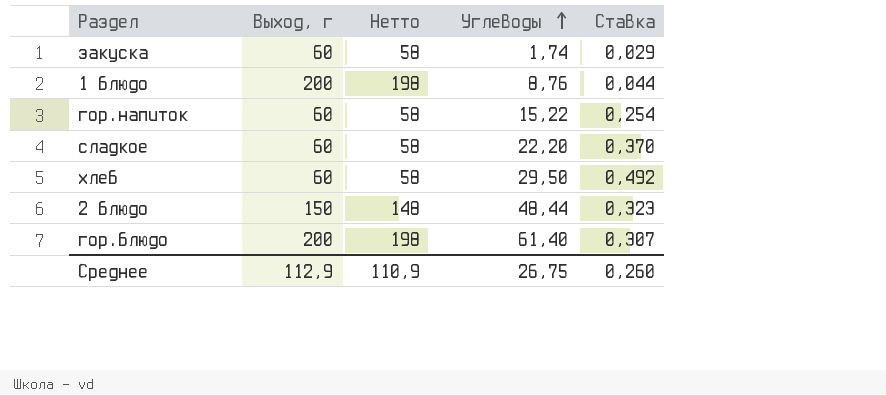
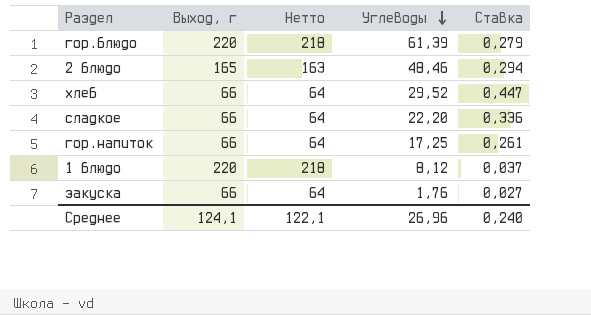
row order: Углеводы ascending -> Углеводы descending
гор.блюдо | Выход, г: 200 -> 220
гор.блюдо | Нетто: 198 -> 218
гор.блюдо | Углеводы: 61,40 -> 61,39
гор.блюдо | Ставка: 0,307 -> 0,279
2 блюдо | Выход, г: 150 -> 165
2 блюдо | Нетто: 148 -> 163
2 блюдо | Углеводы: 48,44 -> 48,46
2 блюдо | Ставка: 0,323 -> 0,294
хлеб | Выход, г: 60 -> 66
хлеб | Нетто: 58 -> 64
хлеб | Углеводы: 29,50 -> 29,52
хлеб | Ставка: 0,492 -> 0,447
сладкое | Выход, г: 60 -> 66
сладкое | Нетто: 58 -> 64
сладкое | Ставка: 0,370 -> 0,336
гор.напиток | Выход, г: 60 -> 66
гор.напиток | Нетто: 58 -> 64
гор.напиток | Углеводы: 15,22 -> 17,25
гор.напиток | Ставка: 0,254 -> 0,261
1 блюдо | Выход, г: 200 -> 220
1 блюдо | Нетто: 198 -> 218
1 блюдо | Углеводы: 8,76 -> 8,12
1 блюдо | Ставка: 0,044 -> 0,037
закуска | Выход, г: 60 -> 66
закуска | Нетто: 58 -> 64
закуска | Углеводы: 1,74 -> 1,76
закуска | Ставка: 0,029 -> 0,027
Среднее | Выход, г: 112,9 -> 124,1
Среднее | Нетто: 110,9 -> 122,1
Среднее | Углеводы: 26,75 -> 26,96
Среднее | Ставка: 0,260 -> 0,240

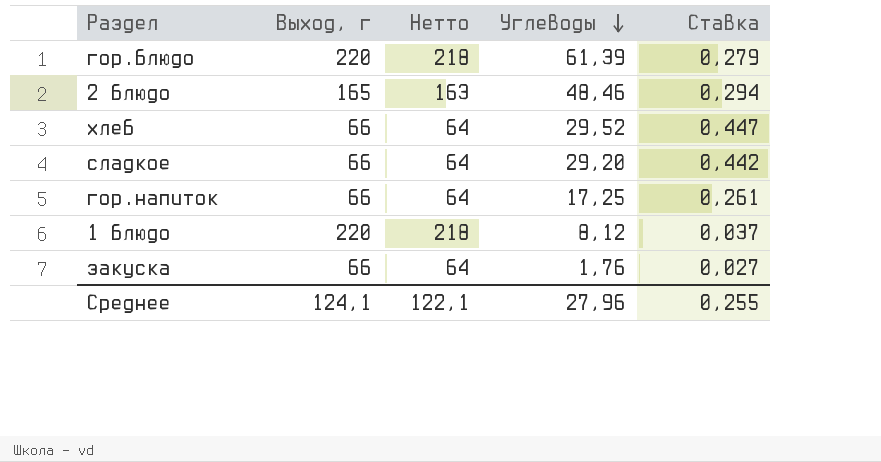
сладкое | Углеводы: 22,20 -> 29,20
сладкое | Ставка: 0,336 -> 0,442
Среднее | Углеводы: 26,96 -> 27,96
Среднее | Ставка: 0,240 -> 0,255

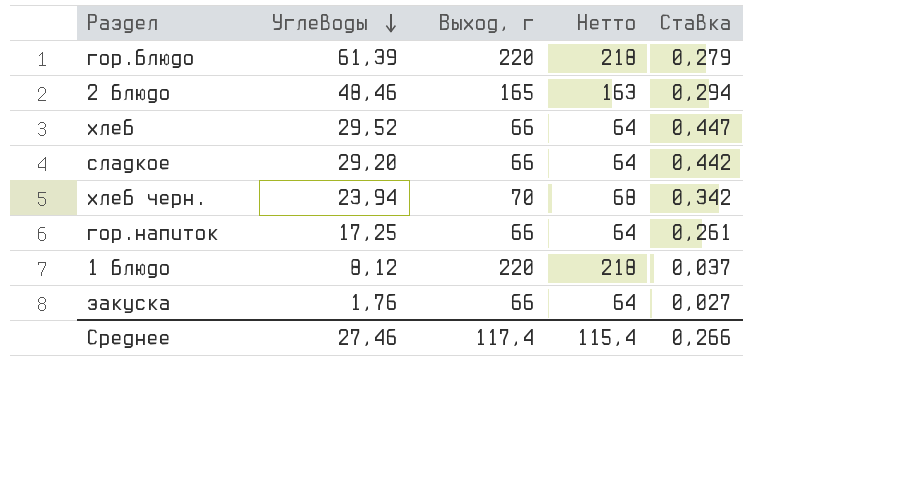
column Углеводы | position: 4 -> 2
row хлеб черн.: none -> 23,94 | 70 | 68 | 0,342
Среднее | Углеводы: 27,96 -> 27,46
Среднее | Выход, г: 124,1 -> 117,4
Среднее | Нетто: 122,1 -> 115,4
Среднее | Ставка: 0,255 -> 0,266

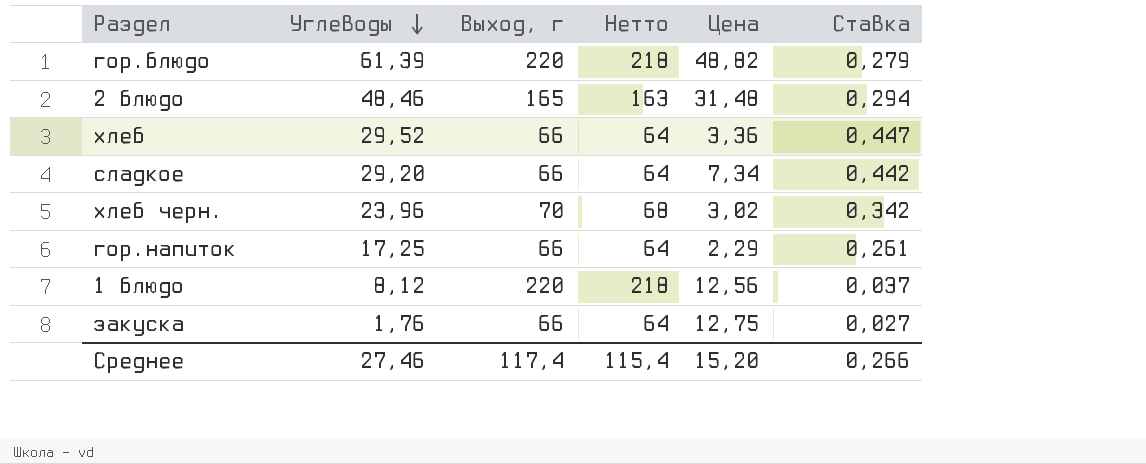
column Цена | position: none -> 5
хлеб черн. | Углеводы: 23,94 -> 23,96

